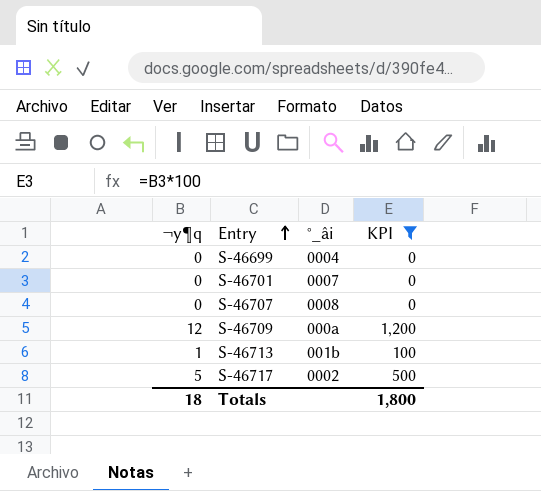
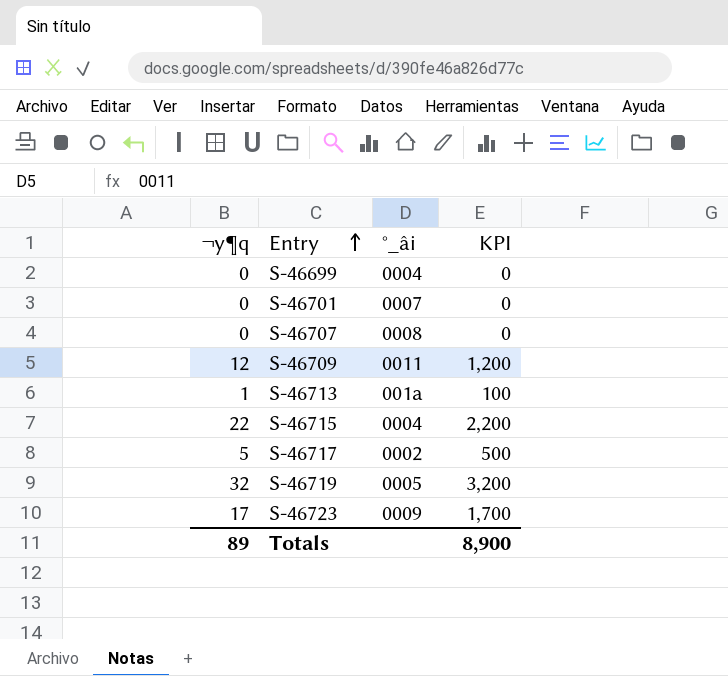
filter: KPI <= 1,200 -> none
S-46709 | °_âi: 000a -> 0011
S-46713 | °_âi: 001b -> 001a
Totals | ¬y¶q: 18 -> 89
Totals | KPI: 1,800 -> 8,900

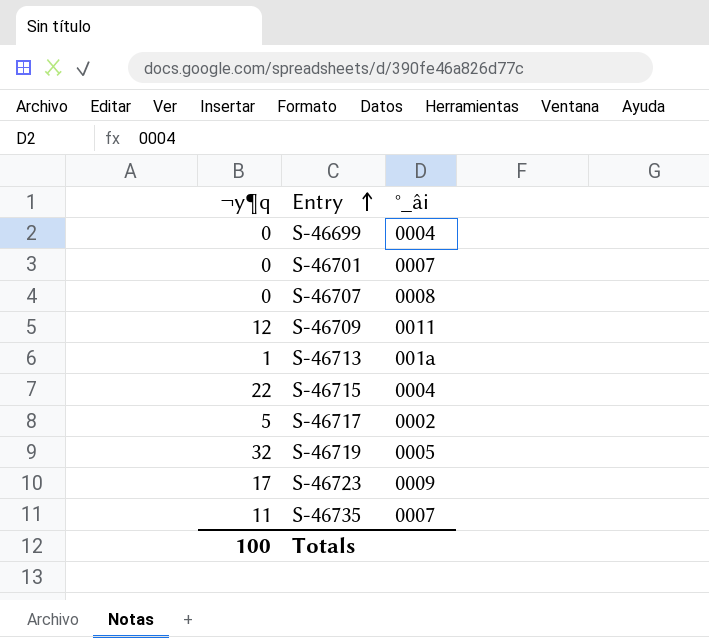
column KPI | formula: [¬y¶q] * 100 -> none
row S-46735: none -> 11 | 0007
Totals | ¬y¶q: 89 -> 100

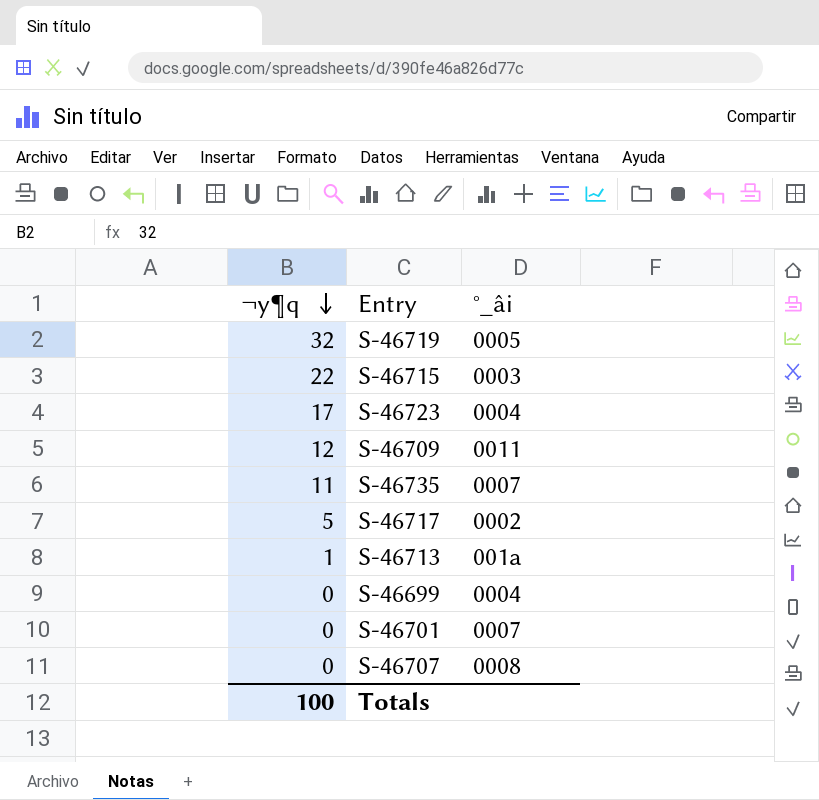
row order: Entry ascending -> ¬y¶q descending
S-46715 | °_âi: 0004 -> 0003
S-46723 | °_âi: 0009 -> 0004

